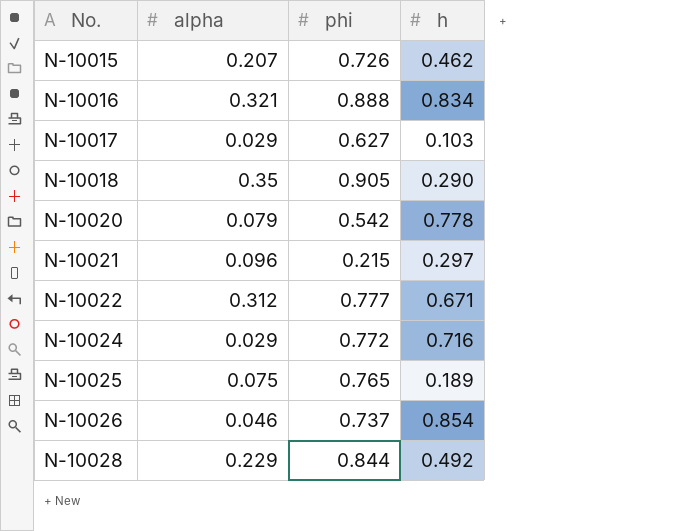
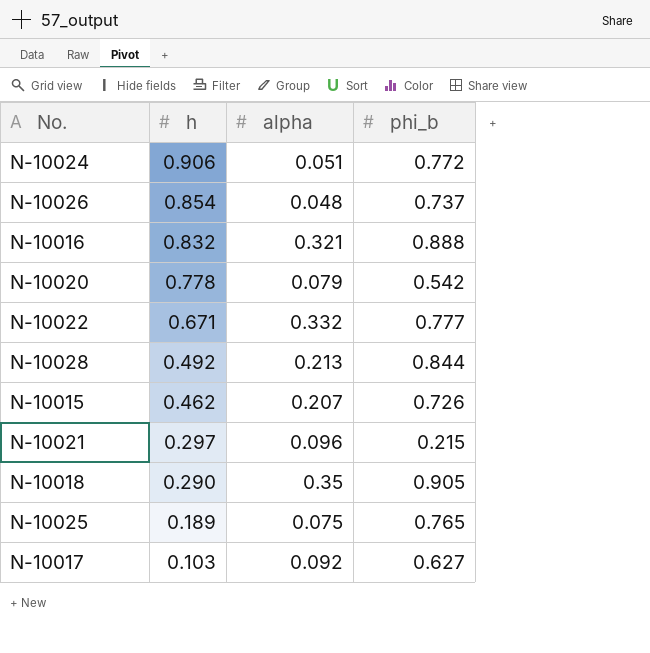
row order: No. ascending -> h descending
column h | position: 4 -> 2
column name: phi -> phi_b
N-10024 | h: 0.716 -> 0.906
N-10024 | alpha: 0.029 -> 0.051
N-10026 | alpha: 0.046 -> 0.048
N-10016 | h: 0.834 -> 0.832
N-10022 | alpha: 0.312 -> 0.332
N-10028 | alpha: 0.229 -> 0.213
N-10017 | alpha: 0.029 -> 0.092

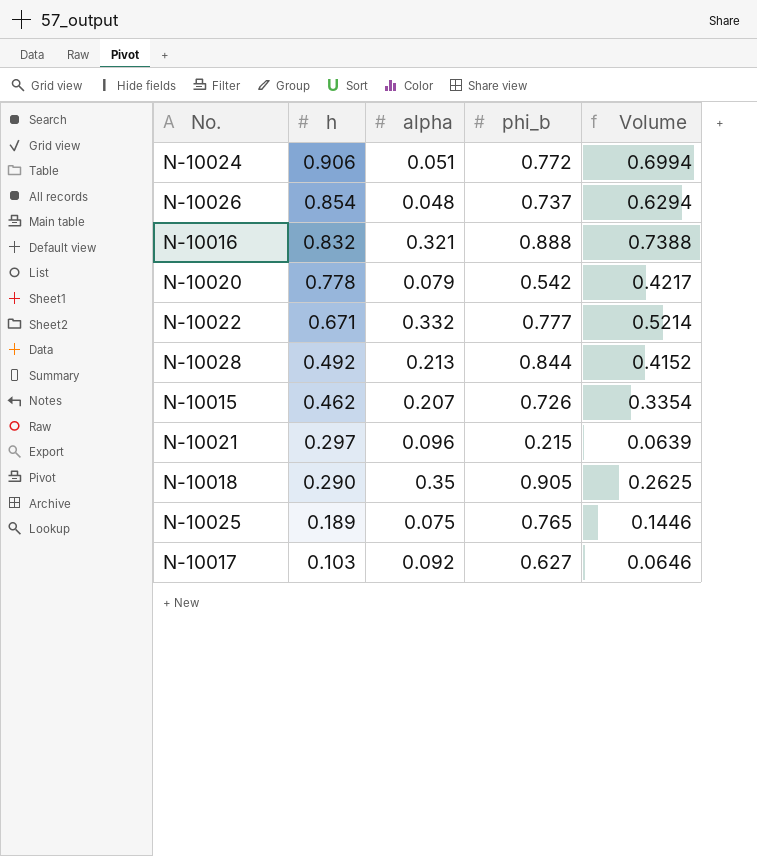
column Volume | formula: none -> [h] * [phi_b]

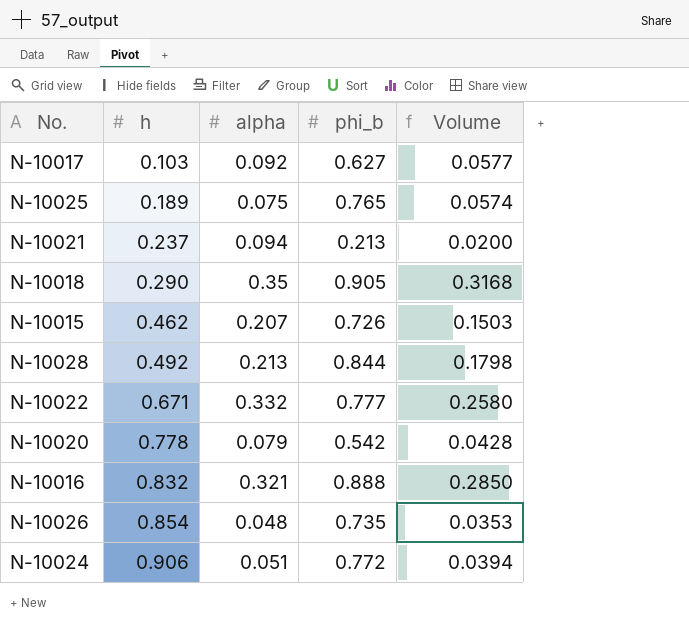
row order: h descending -> h ascending
column Volume | formula: [h] * [phi_b] -> [alpha] * [phi_b]
N-10021 | h: 0.297 -> 0.237
N-10021 | alpha: 0.096 -> 0.094
N-10021 | phi_b: 0.215 -> 0.213
N-10026 | phi_b: 0.737 -> 0.735

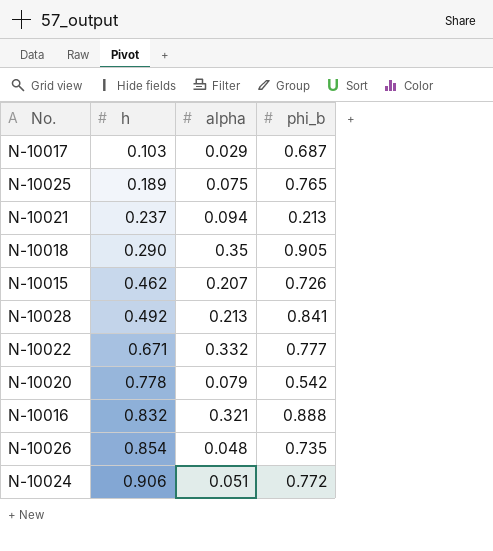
column Volume | formula: [alpha] * [phi_b] -> none
N-10017 | alpha: 0.092 -> 0.029
N-10017 | phi_b: 0.627 -> 0.687
N-10028 | phi_b: 0.844 -> 0.841

